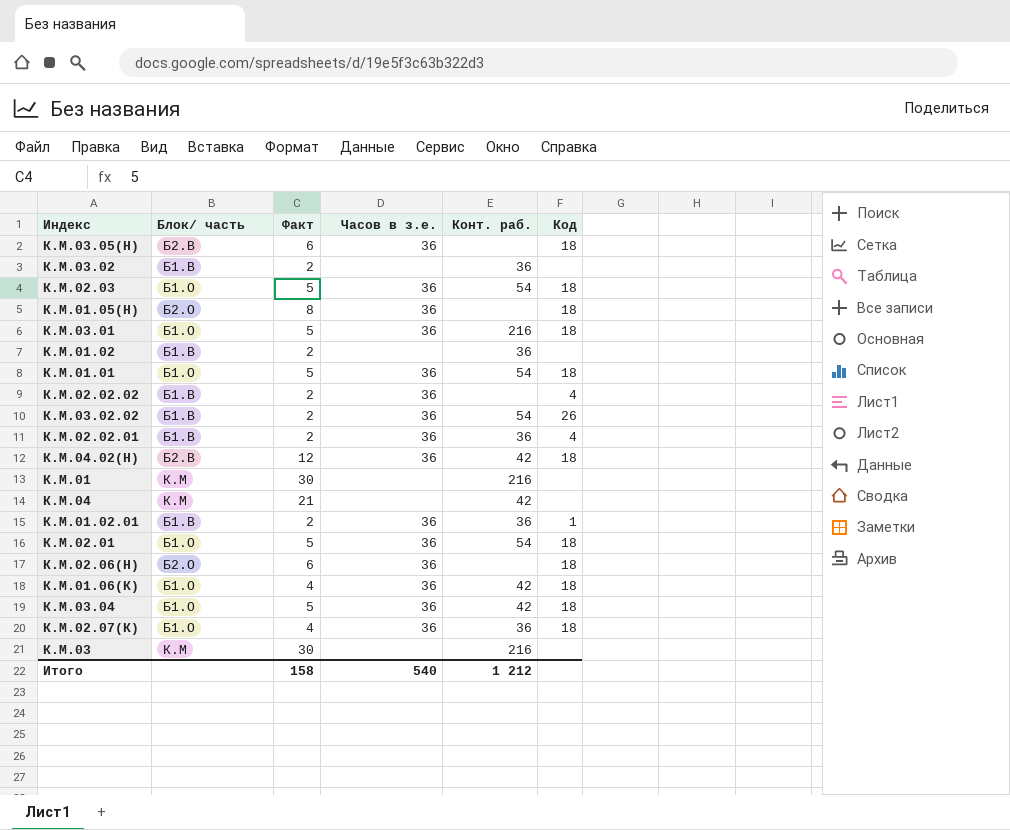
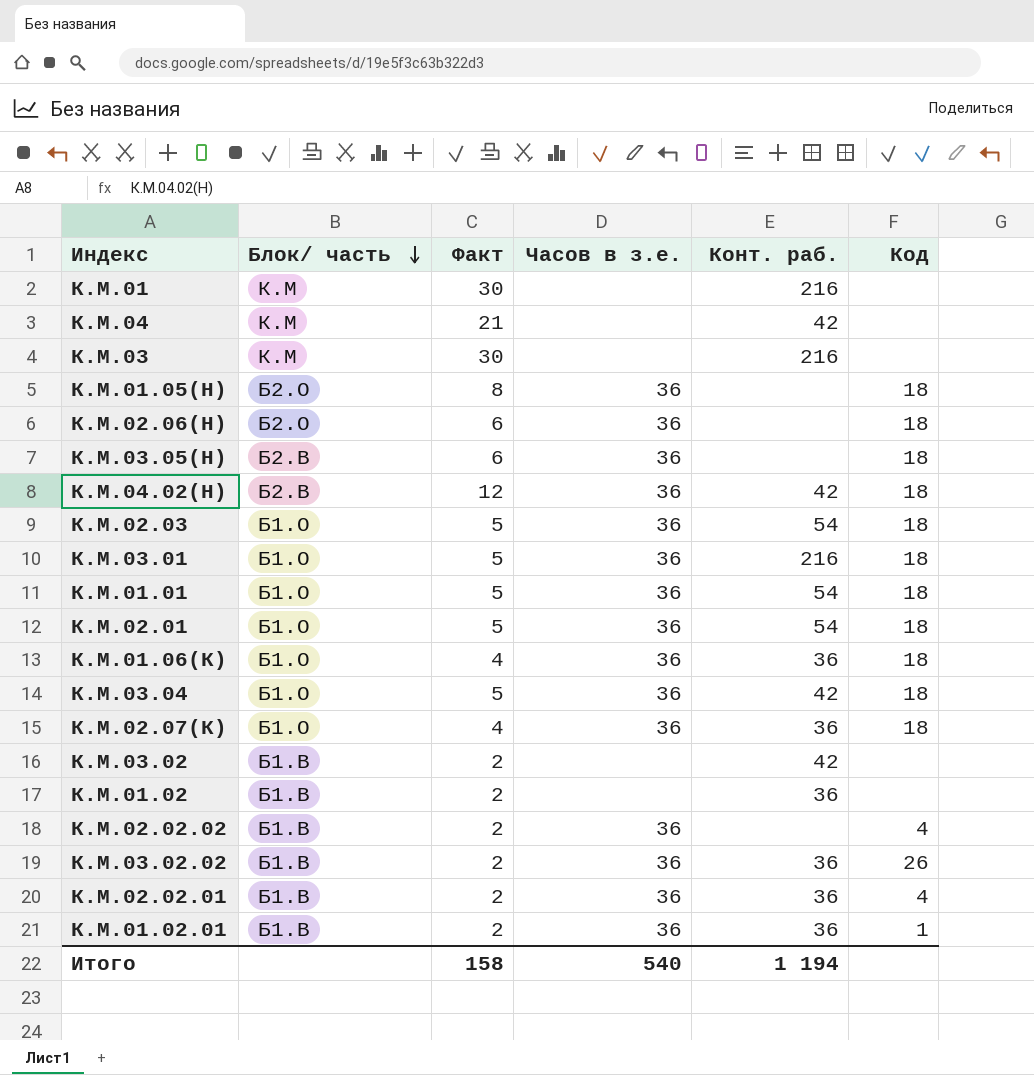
row order: none -> Блок/ часть descending
К.М.01.06(К) | Конт. раб.: 42 -> 36
К.М.03.02 | Конт. раб.: 36 -> 42
К.М.03.02.02 | Конт. раб.: 54 -> 36
Итого | Конт. раб.: 1 212 -> 1 194

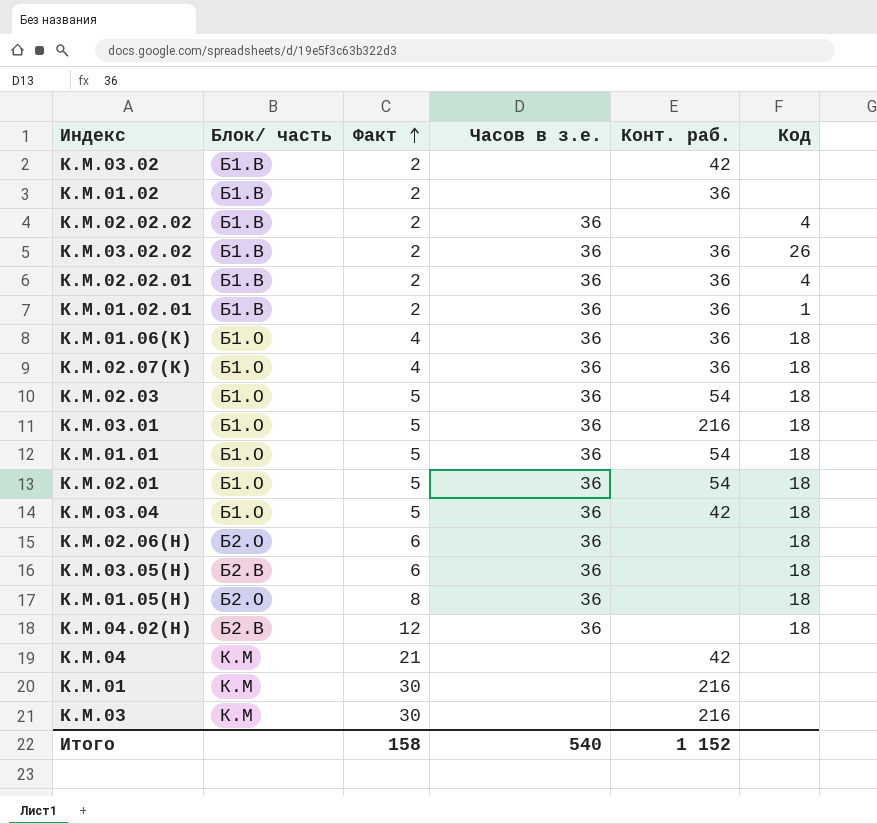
row order: Блок/ часть descending -> Факт ascending
К.М.04.02(Н) | Конт. раб.: 42 -> none
Итого | Конт. раб.: 1 194 -> 1 152

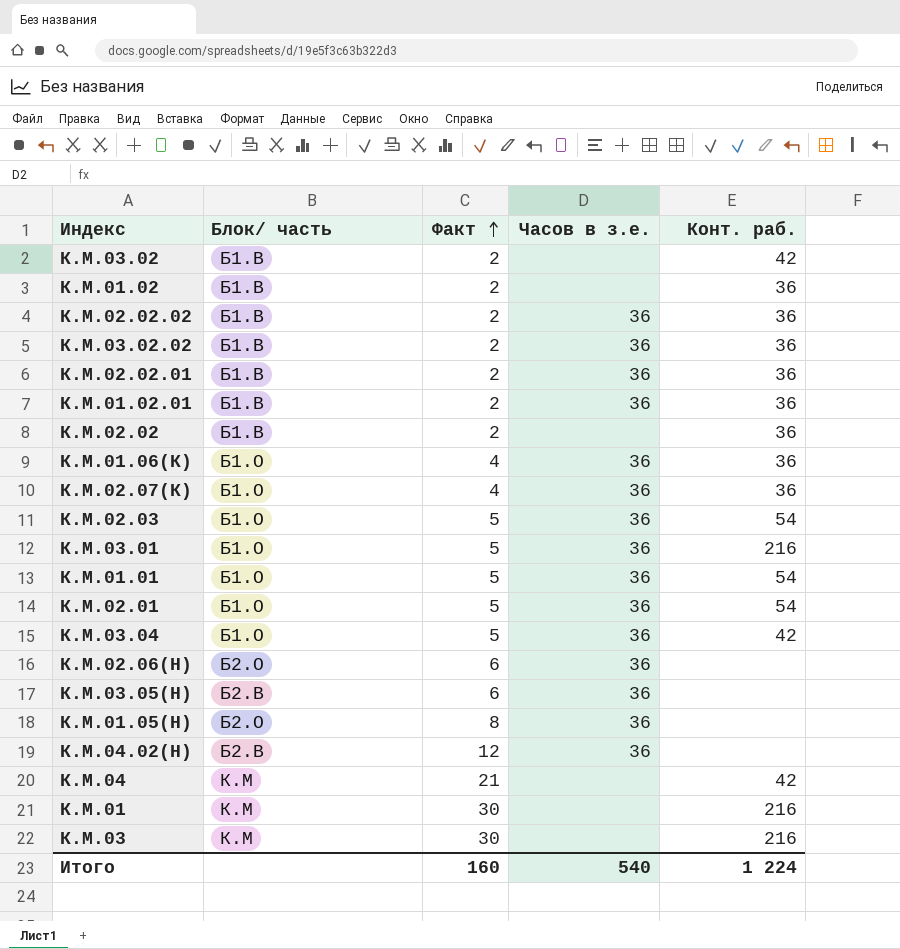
column Код | position: 6 -> none
К.М.02.02.02 | Конт. раб.: none -> 36
row К.М.02.02: none -> Б1.В | 2 | none | 36
Итого | Факт: 158 -> 160
Итого | Конт. раб.: 1 152 -> 1 224

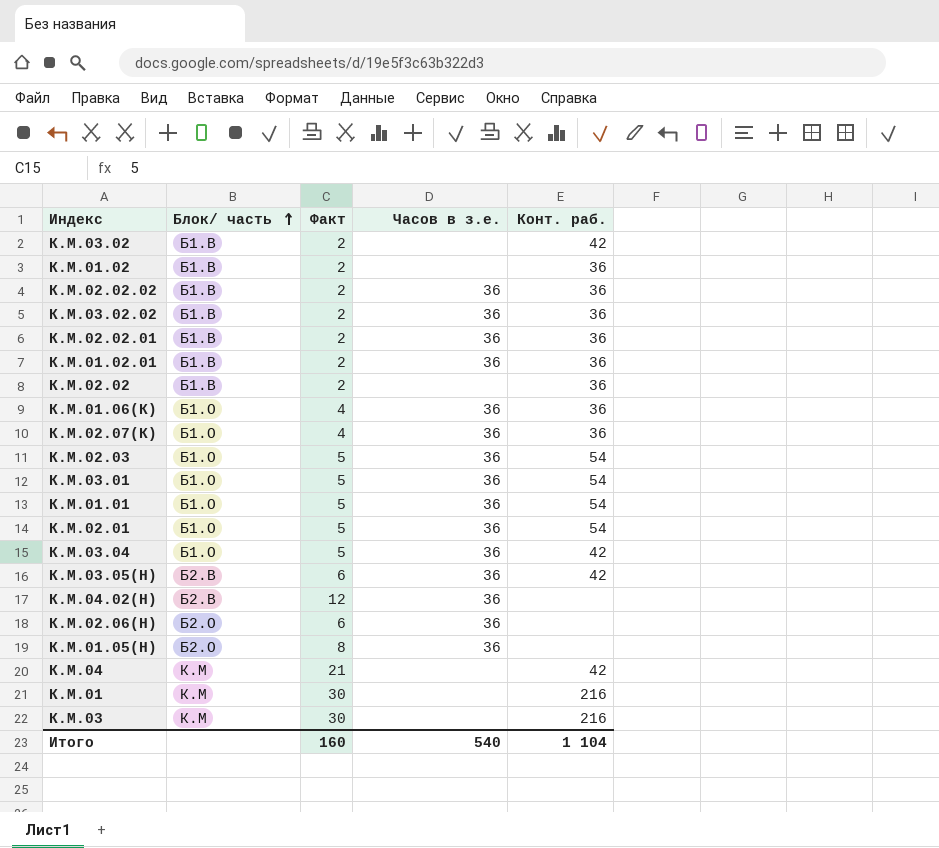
row order: Факт ascending -> Блок/ часть ascending
К.М.03.01 | Конт. раб.: 216 -> 54
К.М.03.05(Н) | Конт. раб.: none -> 42
Итого | Конт. раб.: 1 224 -> 1 104

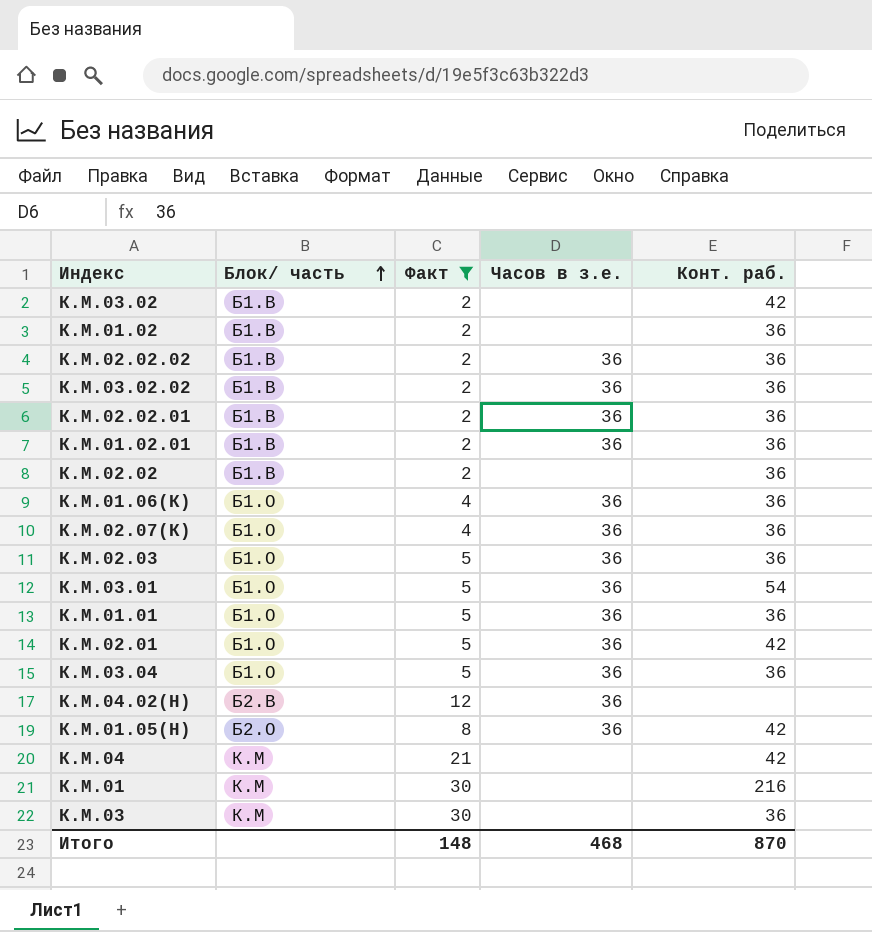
filter: none -> Факт != 6
К.М.02.03 | Конт. раб.: 54 -> 36
К.М.01.01 | Конт. раб.: 54 -> 36
К.М.02.01 | Конт. раб.: 54 -> 42
К.М.03.04 | Конт. раб.: 42 -> 36
К.М.01.05(Н) | Конт. раб.: none -> 42
К.М.03 | Конт. раб.: 216 -> 36
Итого | Факт: 160 -> 148
Итого | Часов в з.е.: 540 -> 468
Итого | Конт. раб.: 1 104 -> 870

